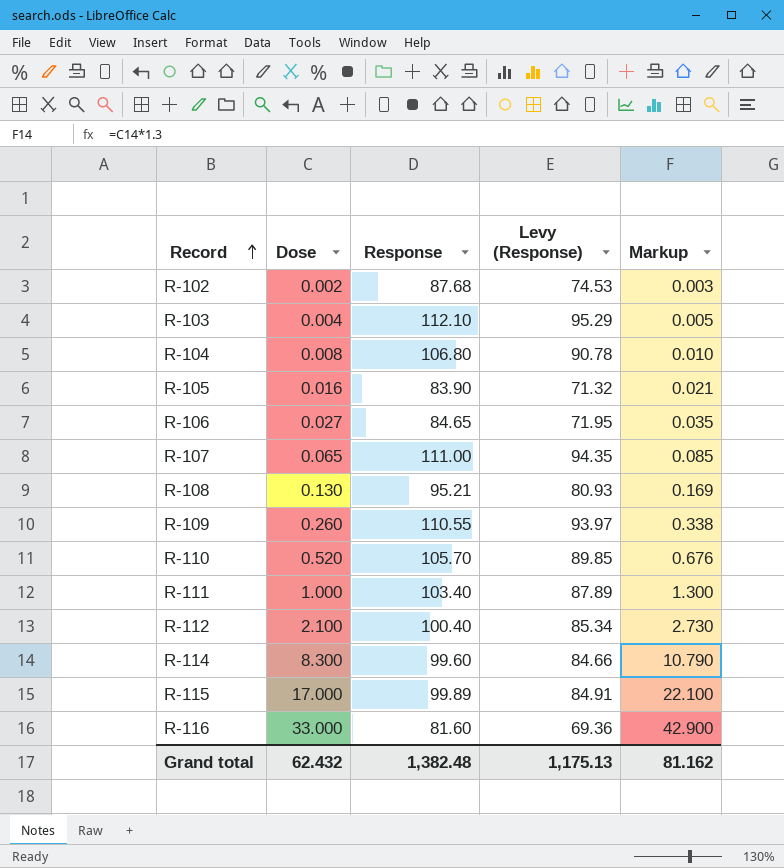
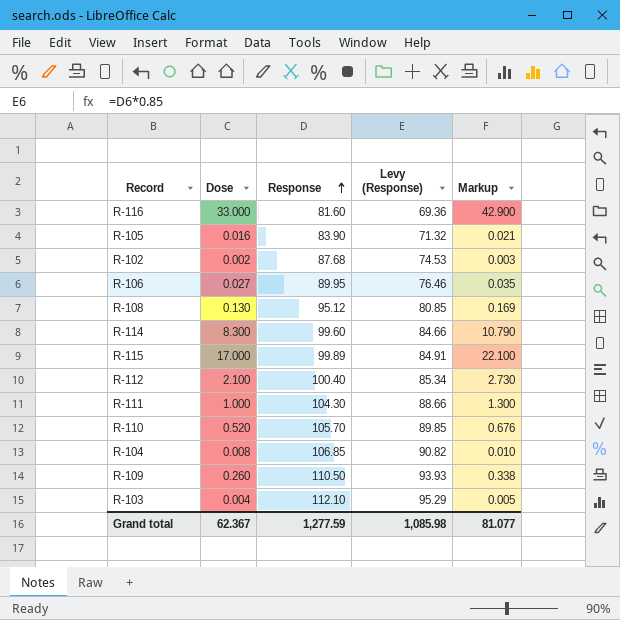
row order: Record ascending -> Response ascending
row R-107: 0.065 | 111.00 | 94.35 | 0.085 -> none
R-106 | Response: 84.65 -> 89.95
R-106 | Levy (Response): 71.95 -> 76.46
R-108 | Response: 95.21 -> 95.12
R-108 | Levy (Response): 80.93 -> 80.85
R-111 | Response: 103.40 -> 104.30
R-111 | Levy (Response): 87.89 -> 88.66
R-104 | Response: 106.80 -> 106.85
R-104 | Levy (Response): 90.78 -> 90.82
R-109 | Response: 110.55 -> 110.50
R-109 | Levy (Response): 93.97 -> 93.93
Grand total | Dose: 62.432 -> 62.367
Grand total | Response: 1,382.48 -> 1,277.59
Grand total | Levy (Response): 1,175.13 -> 1,085.98
Grand total | Markup: 81.162 -> 81.077

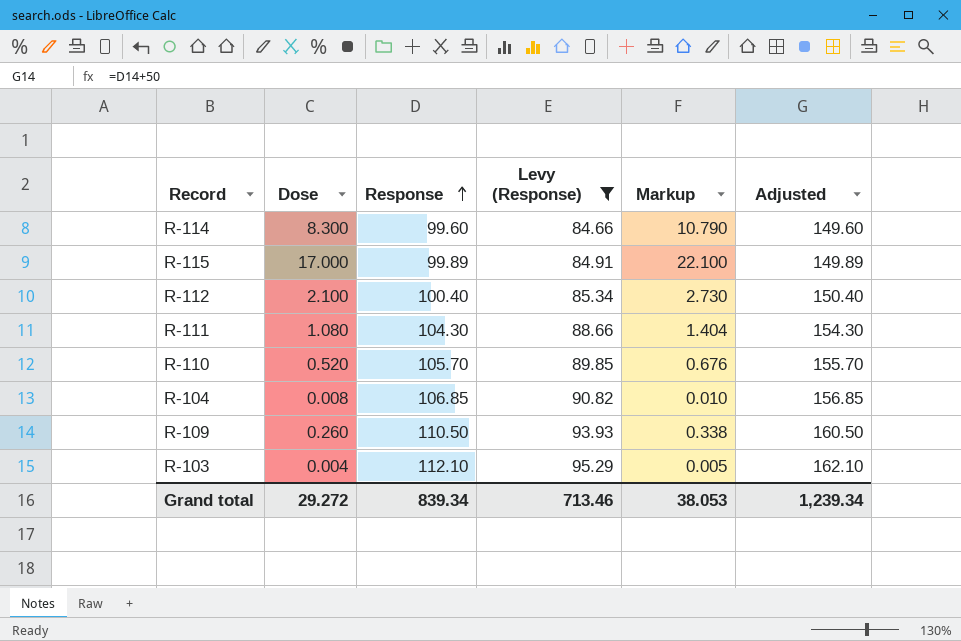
filter: none -> Levy (Response) >= 84.66
column Adjusted | formula: none -> [Response] + 50
R-111 | Dose: 1.000 -> 1.080
R-111 | Markup: 1.300 -> 1.404
Grand total | Dose: 62.367 -> 29.272
Grand total | Response: 1,277.59 -> 839.34
Grand total | Levy (Response): 1,085.98 -> 713.46
Grand total | Markup: 81.077 -> 38.053

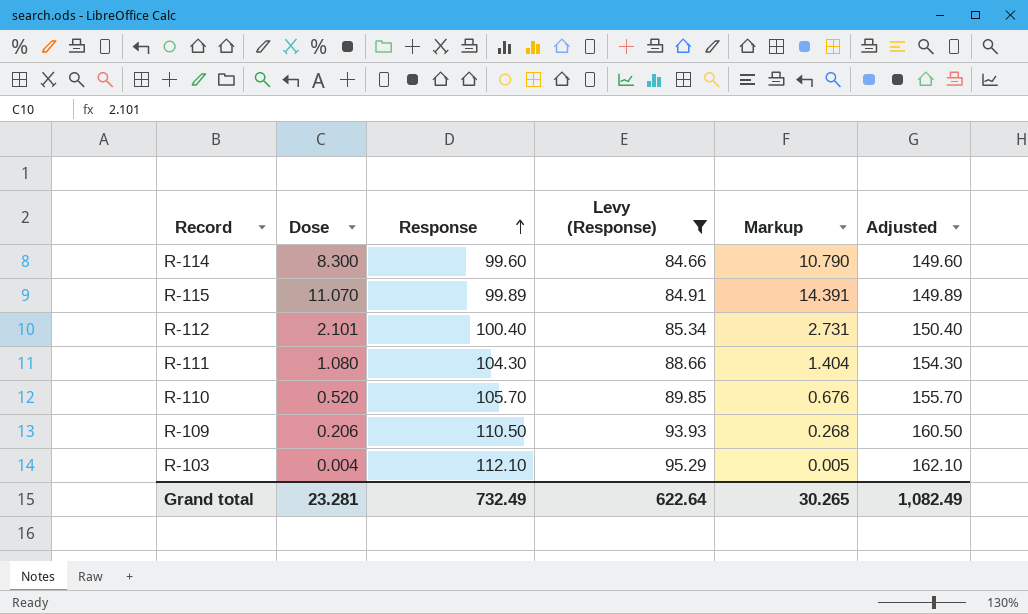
row R-104: 0.008 | 106.85 | 90.82 | 0.010 | 156.85 -> none
R-115 | Dose: 17.000 -> 11.070
R-115 | Markup: 22.100 -> 14.391
R-112 | Dose: 2.100 -> 2.101
R-112 | Markup: 2.730 -> 2.731
R-109 | Dose: 0.260 -> 0.206
R-109 | Markup: 0.338 -> 0.268
Grand total | Dose: 29.272 -> 23.281
Grand total | Response: 839.34 -> 732.49
Grand total | Levy (Response): 713.46 -> 622.64
Grand total | Markup: 38.053 -> 30.265
Grand total | Adjusted: 1,239.34 -> 1,082.49

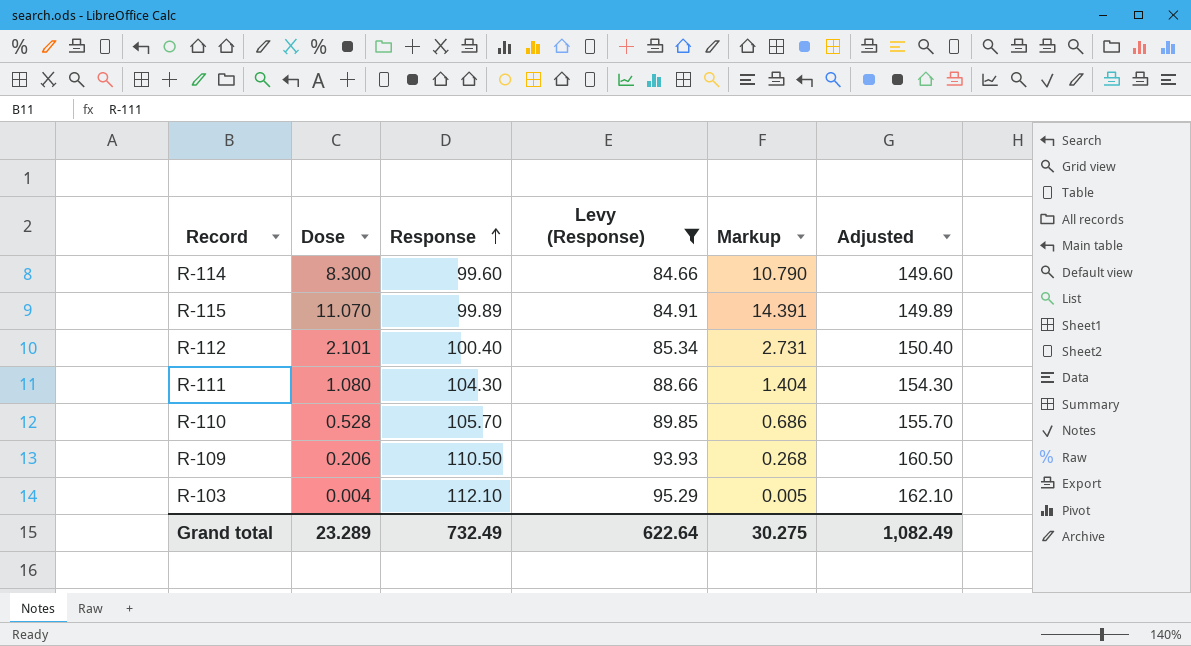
R-110 | Dose: 0.520 -> 0.528
R-110 | Markup: 0.676 -> 0.686
Grand total | Dose: 23.281 -> 23.289
Grand total | Markup: 30.265 -> 30.275

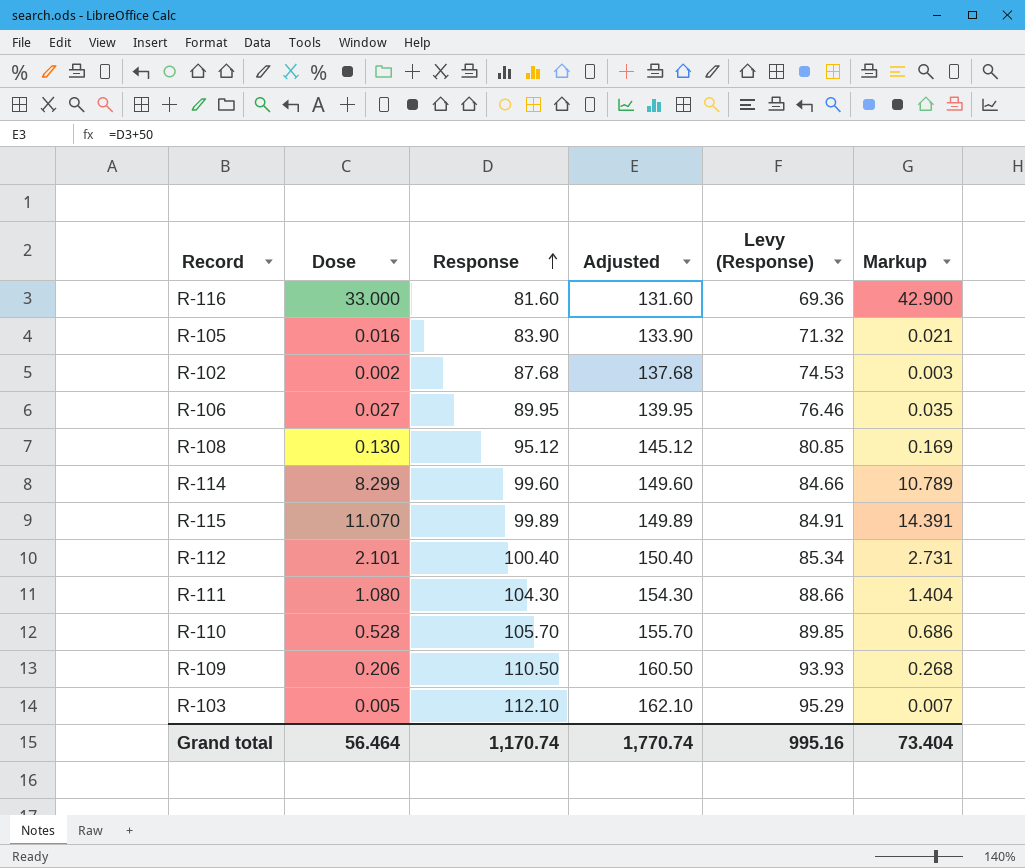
filter: Levy (Response) >= 84.66 -> none
column Adjusted | position: 6 -> 4
R-114 | Dose: 8.300 -> 8.299
R-114 | Markup: 10.790 -> 10.789
R-103 | Dose: 0.004 -> 0.005
R-103 | Markup: 0.005 -> 0.007
Grand total | Dose: 23.289 -> 56.464
Grand total | Response: 732.49 -> 1,170.74
Grand total | Adjusted: 1,082.49 -> 1,770.74
Grand total | Levy (Response): 622.64 -> 995.16
Grand total | Markup: 30.275 -> 73.404

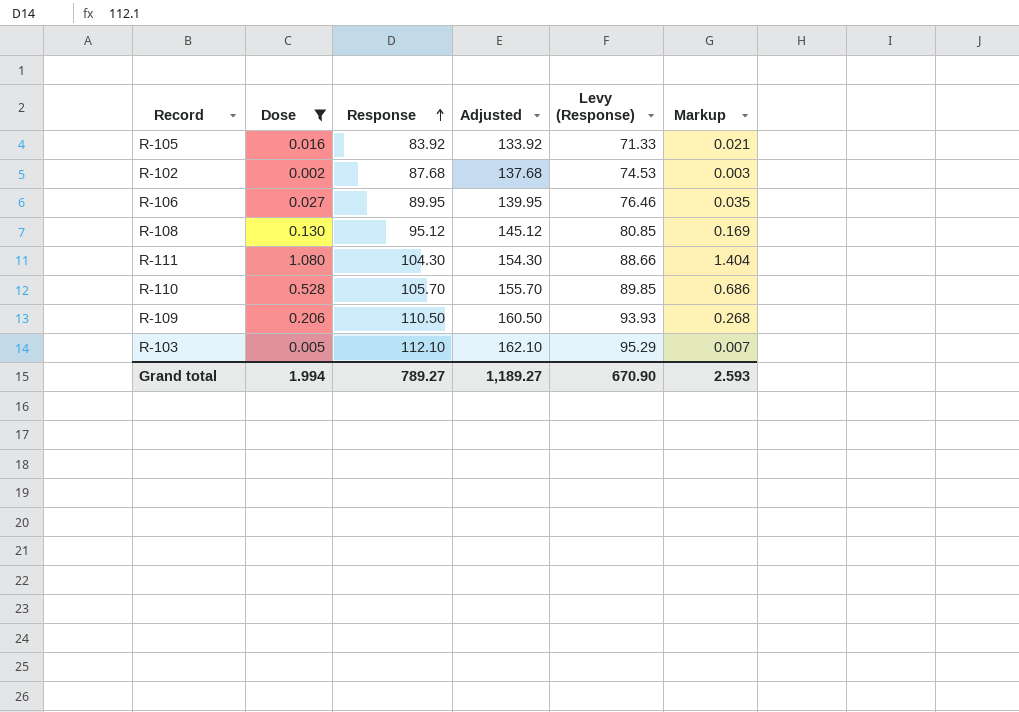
filter: none -> Dose <= 1.080
R-105 | Response: 83.90 -> 83.92
R-105 | Adjusted: 133.90 -> 133.92
R-105 | Levy (Response): 71.32 -> 71.33
Grand total | Dose: 56.464 -> 1.994
Grand total | Response: 1,170.74 -> 789.27
Grand total | Adjusted: 1,770.74 -> 1,189.27
Grand total | Levy (Response): 995.16 -> 670.90
Grand total | Markup: 73.404 -> 2.593

